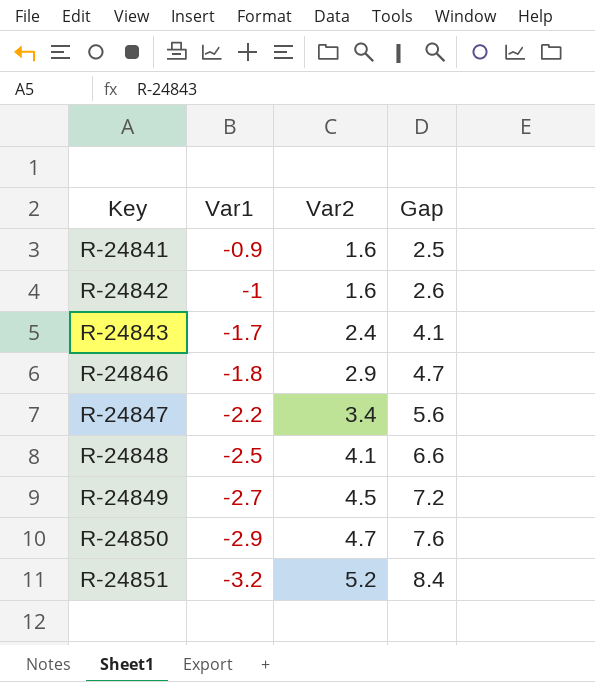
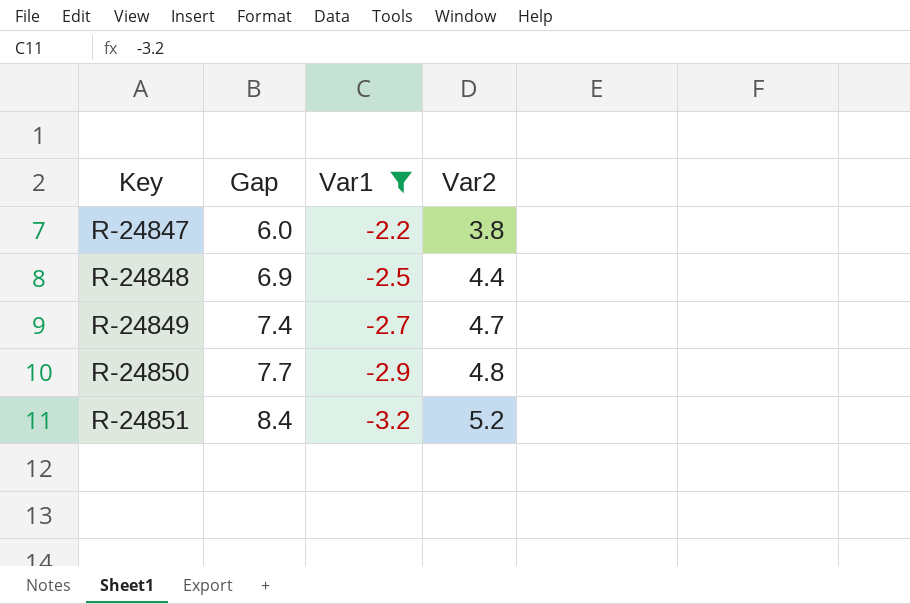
filter: none -> Var1 <= -2.2
column Gap | position: 4 -> 2
R-24847 | Gap: 5.6 -> 6.0
R-24847 | Var2: 3.4 -> 3.8
R-24848 | Gap: 6.6 -> 6.9
R-24848 | Var2: 4.1 -> 4.4
R-24849 | Gap: 7.2 -> 7.4
R-24849 | Var2: 4.5 -> 4.7
R-24850 | Gap: 7.6 -> 7.7
R-24850 | Var2: 4.7 -> 4.8

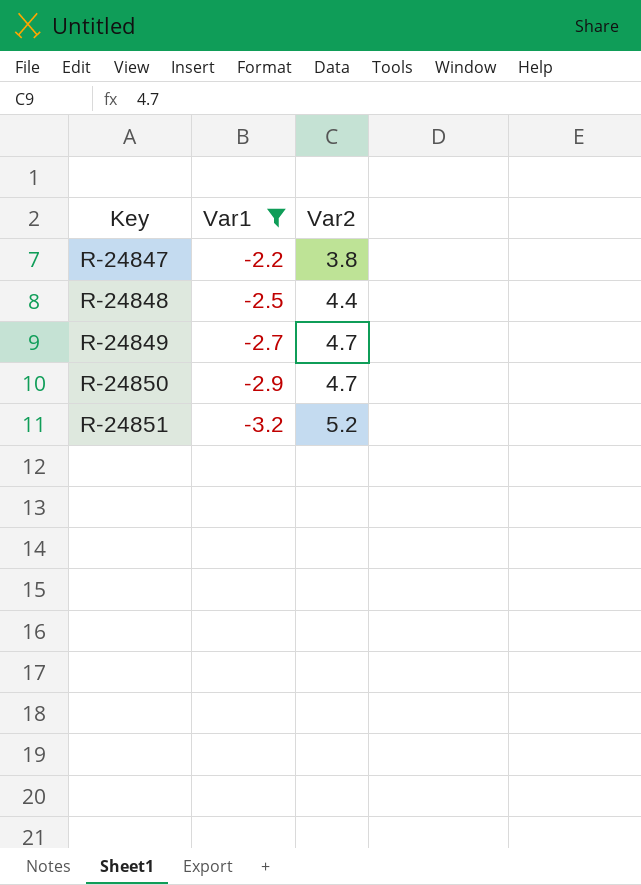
column Gap | formula: [Var2] - [Var1] -> none
R-24850 | Var2: 4.8 -> 4.7

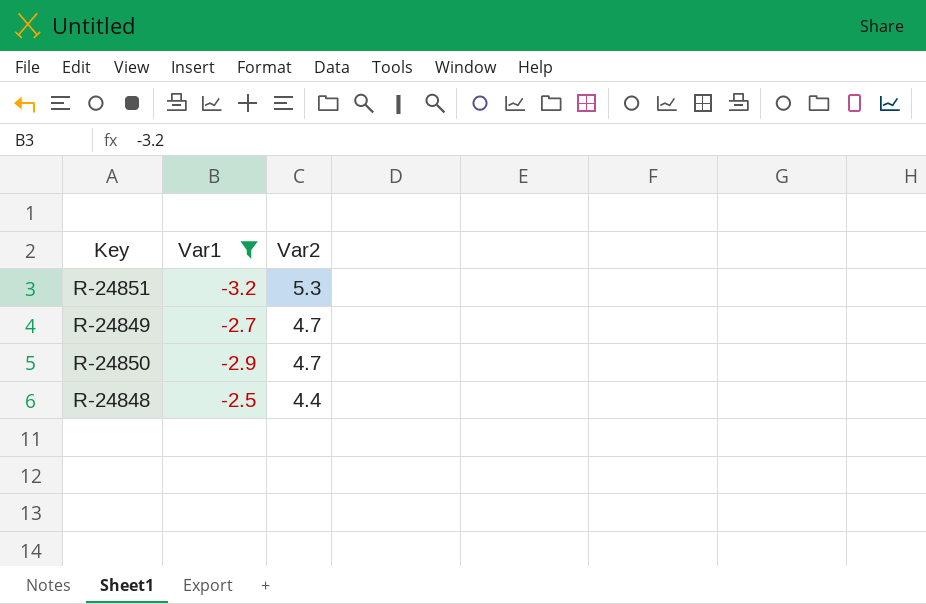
row order: Key ascending -> Var2 descending
row R-24847: -2.2 | 3.8 -> none
R-24851 | Var2: 5.2 -> 5.3

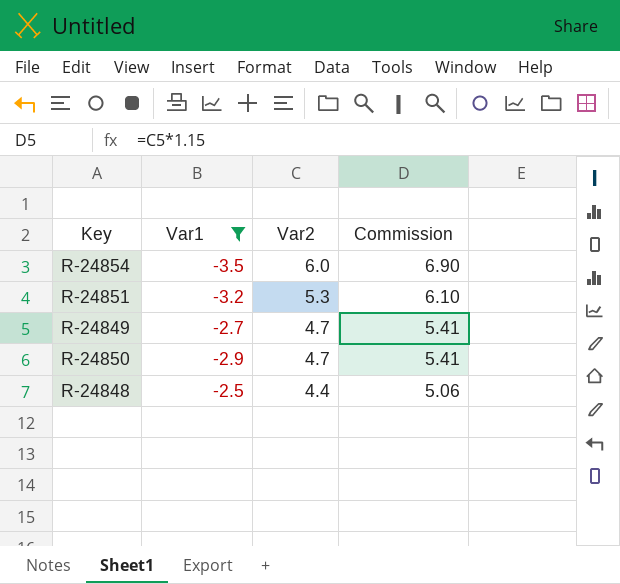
column Commission | formula: none -> [Var2] * 1.15
row R-24854: none -> -3.5 | 6.0 | 6.90

